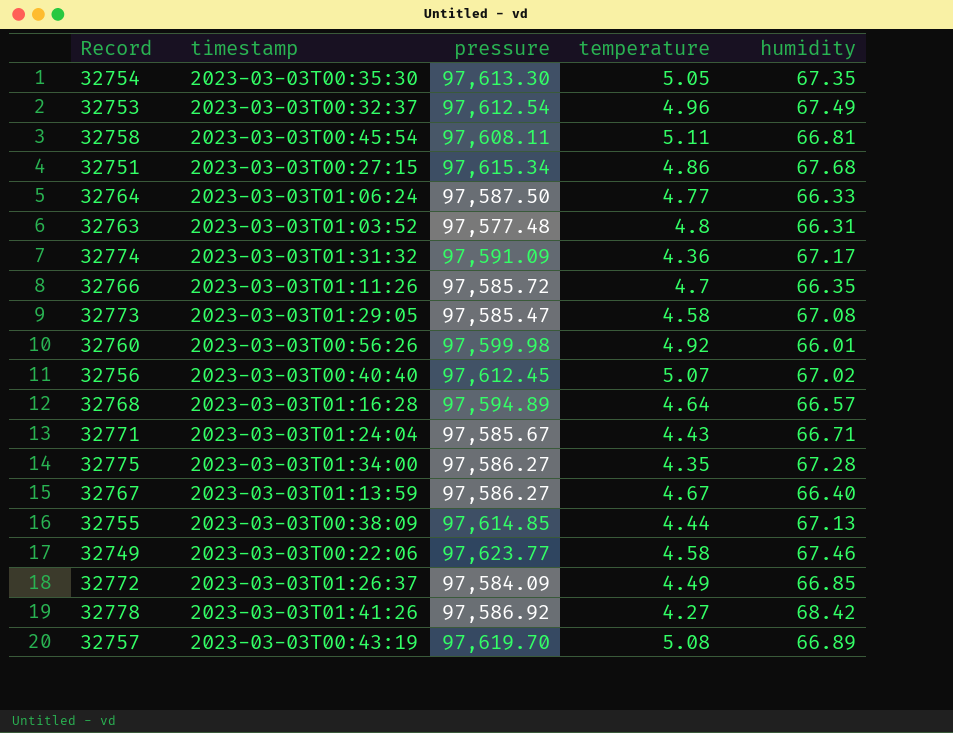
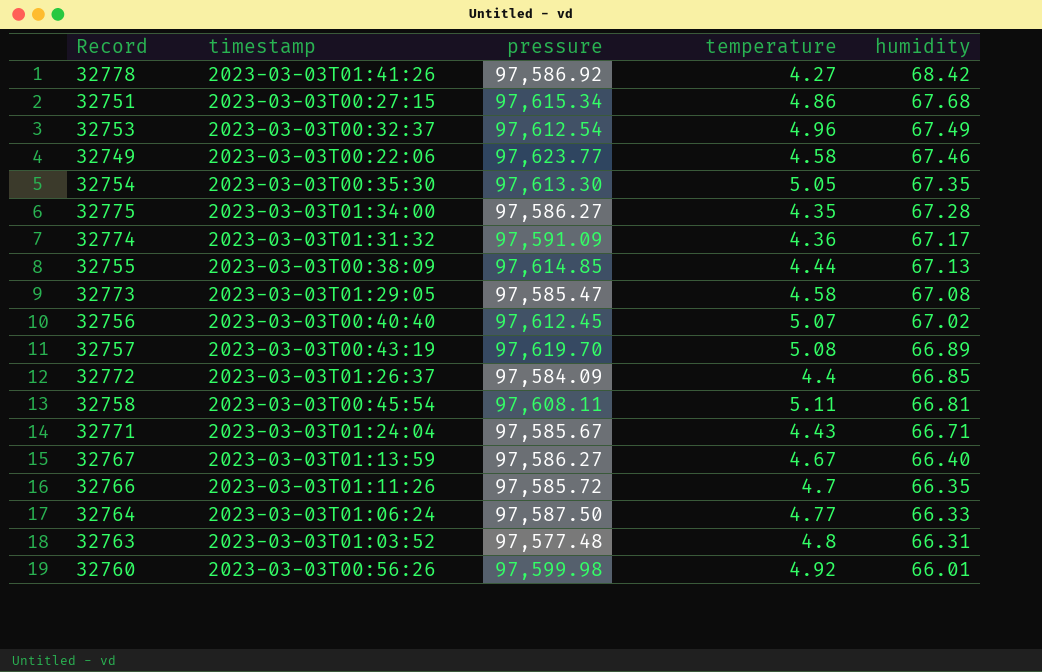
row order: none -> humidity descending
row 32768: 2023-03-03T01:16:28 | 97,594.89 | 4.64 | 66.57 -> none
32772 | temperature: 4.49 -> 4.4

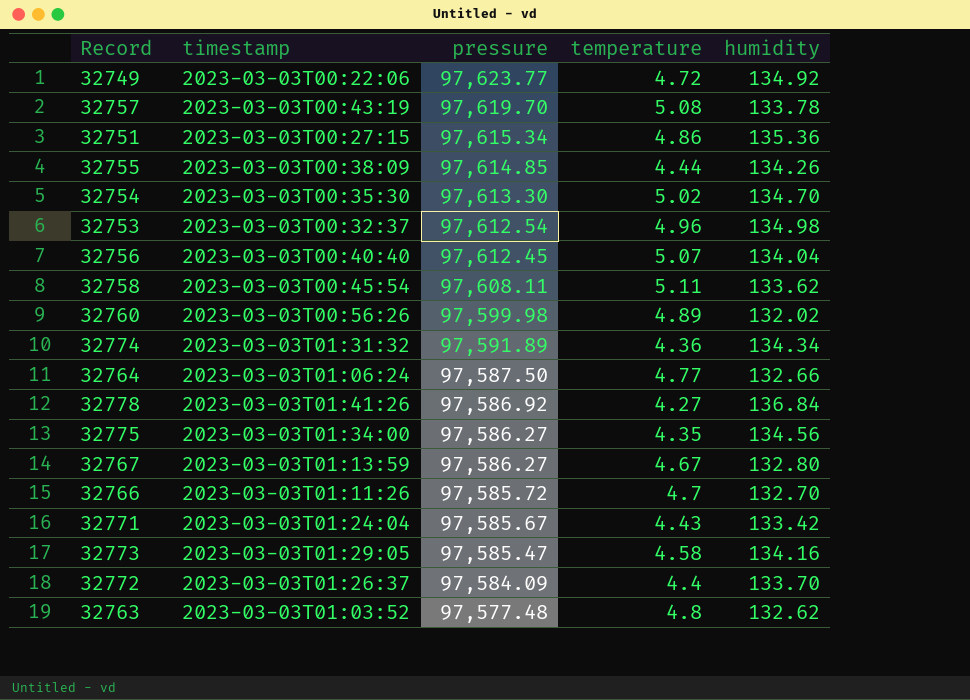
row order: humidity descending -> pressure descending
32749 | temperature: 4.58 -> 4.72
32749 | humidity: 67.46 -> 134.92
32757 | humidity: 66.89 -> 133.78
32751 | humidity: 67.68 -> 135.36
32755 | humidity: 67.13 -> 134.26
32754 | temperature: 5.05 -> 5.02
32754 | humidity: 67.35 -> 134.70
32753 | humidity: 67.49 -> 134.98
32756 | humidity: 67.02 -> 134.04
32758 | humidity: 66.81 -> 133.62
32760 | temperature: 4.92 -> 4.89
32760 | humidity: 66.01 -> 132.02
32774 | pressure: 97,591.09 -> 97,591.89
32774 | humidity: 67.17 -> 134.34
32764 | humidity: 66.33 -> 132.66
32778 | humidity: 68.42 -> 136.84
32775 | humidity: 67.28 -> 134.56
32767 | humidity: 66.40 -> 132.80
32766 | humidity: 66.35 -> 132.70
32771 | humidity: 66.71 -> 133.42
32773 | humidity: 67.08 -> 134.16
32772 | humidity: 66.85 -> 133.70
32763 | humidity: 66.31 -> 132.62

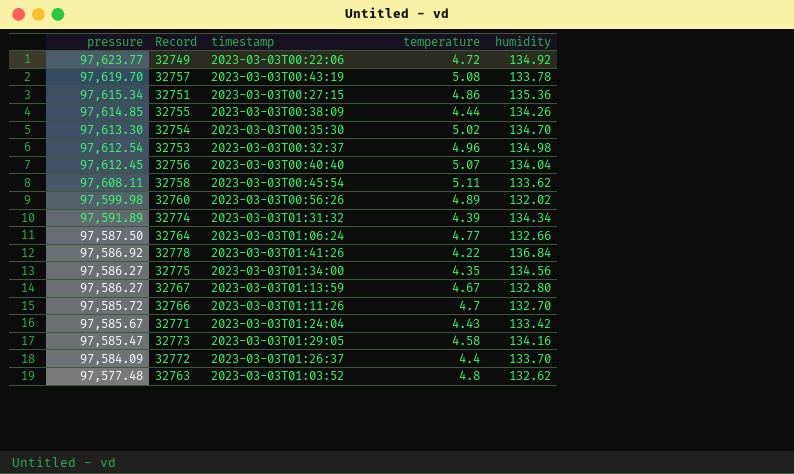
column pressure | position: 3 -> 1
32774 | temperature: 4.36 -> 4.39
32778 | temperature: 4.27 -> 4.22

